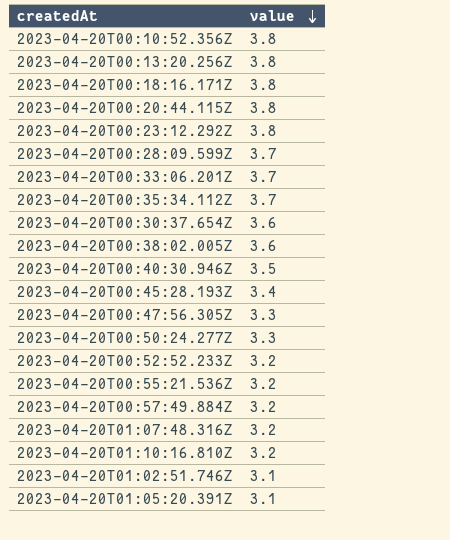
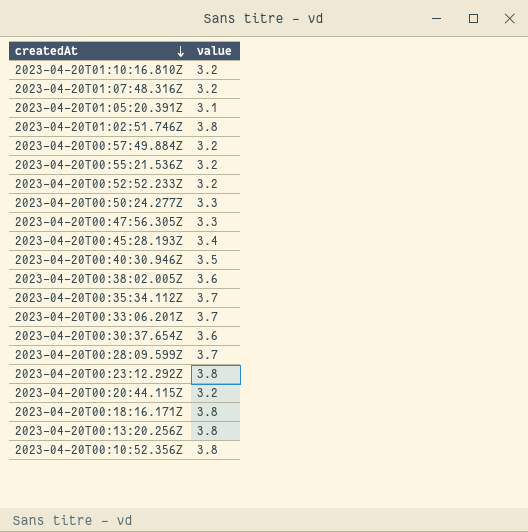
row order: value descending -> createdAt descending
2023-04-20T01:02:51.746Z | value: 3.1 -> 3.8
2023-04-20T00:20:44.115Z | value: 3.8 -> 3.2

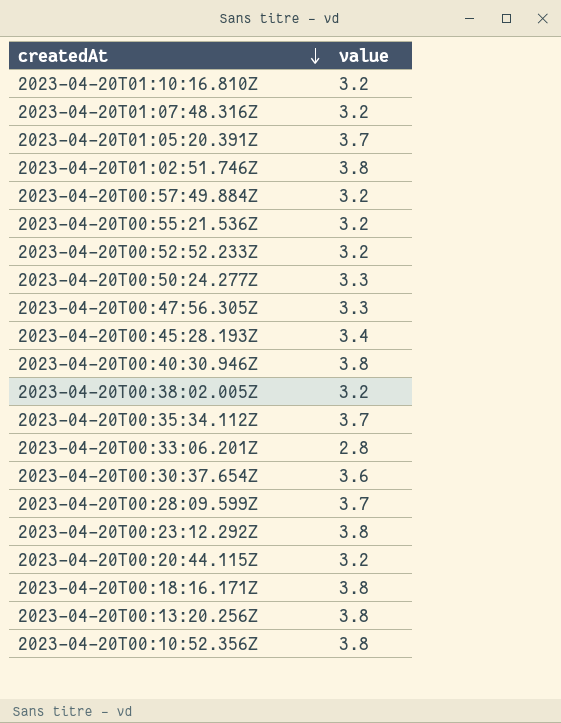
2023-04-20T01:05:20.391Z | value: 3.1 -> 3.7
2023-04-20T00:40:30.946Z | value: 3.5 -> 3.8
2023-04-20T00:38:02.005Z | value: 3.6 -> 3.2
2023-04-20T00:33:06.201Z | value: 3.7 -> 2.8

